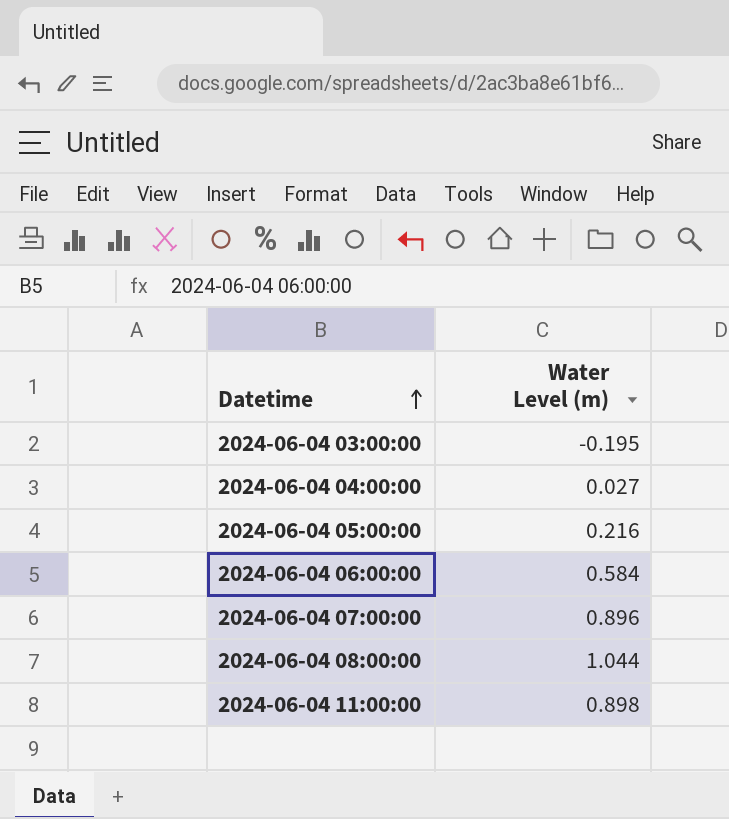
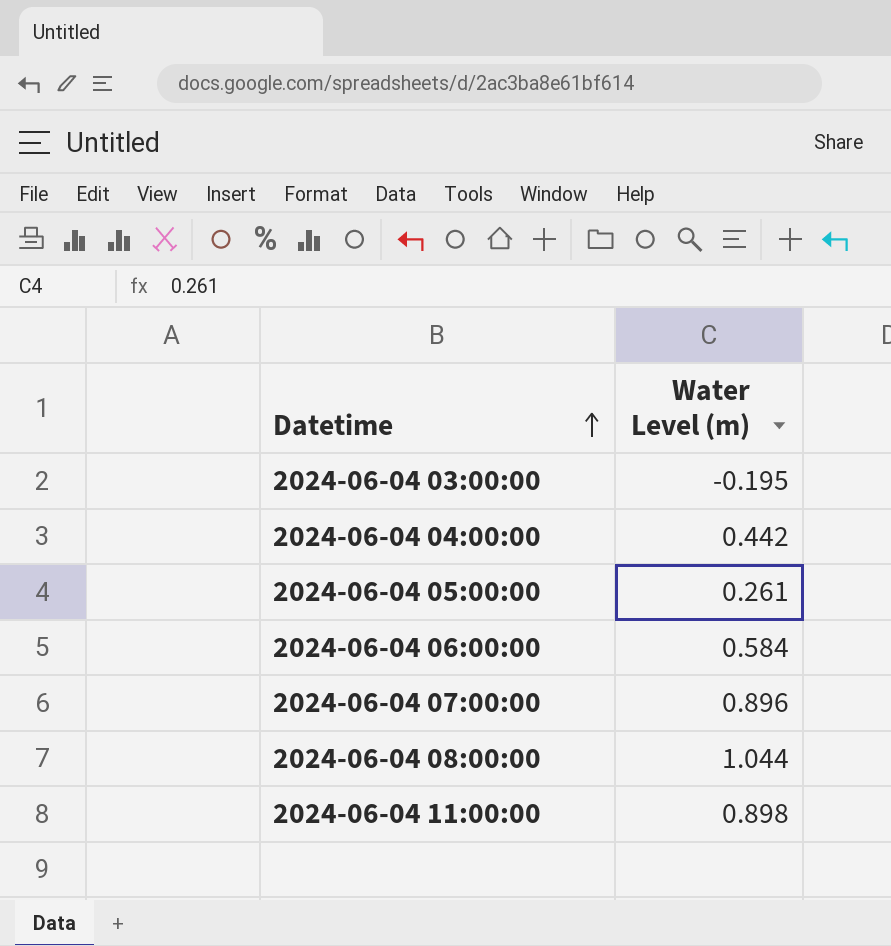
2024-06-04 04:00:00 | Water Level (m): 0.027 -> 0.442
2024-06-04 05:00:00 | Water Level (m): 0.216 -> 0.261

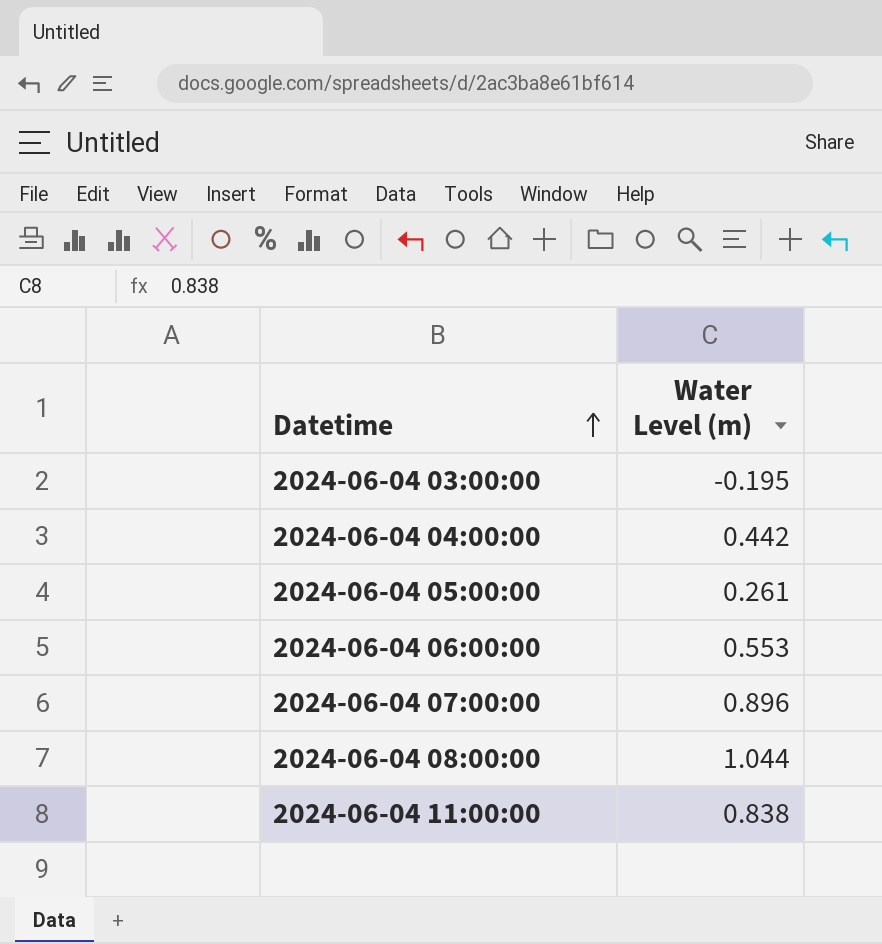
2024-06-04 06:00:00 | Water Level (m): 0.584 -> 0.553
2024-06-04 11:00:00 | Water Level (m): 0.898 -> 0.838

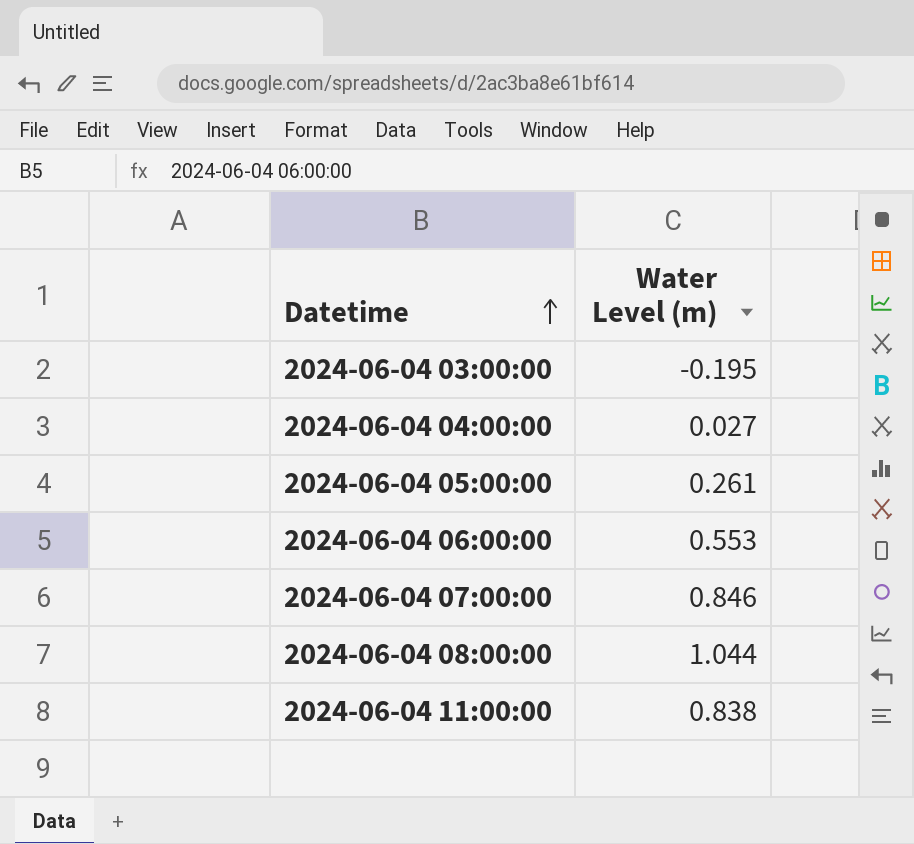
2024-06-04 04:00:00 | Water Level (m): 0.442 -> 0.027
2024-06-04 07:00:00 | Water Level (m): 0.896 -> 0.846

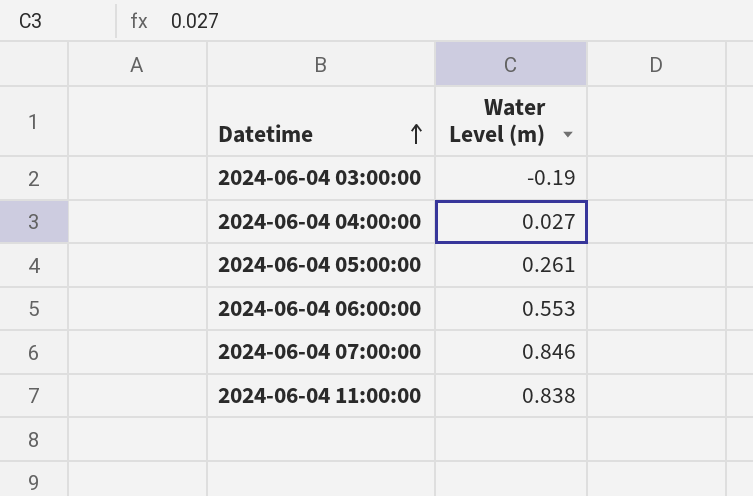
row 2024-06-04 08:00:00: 1.044 -> none
2024-06-04 03:00:00 | Water Level (m): -0.195 -> -0.19

